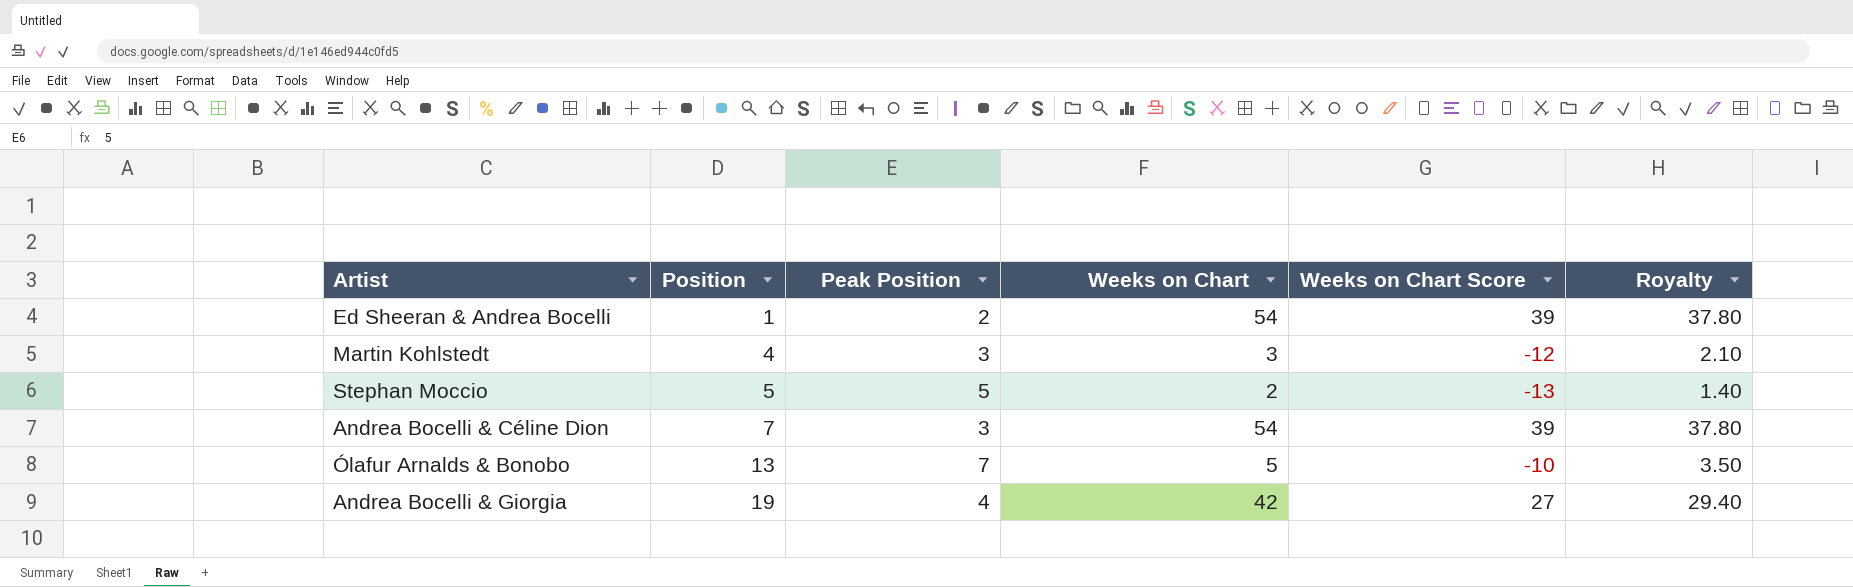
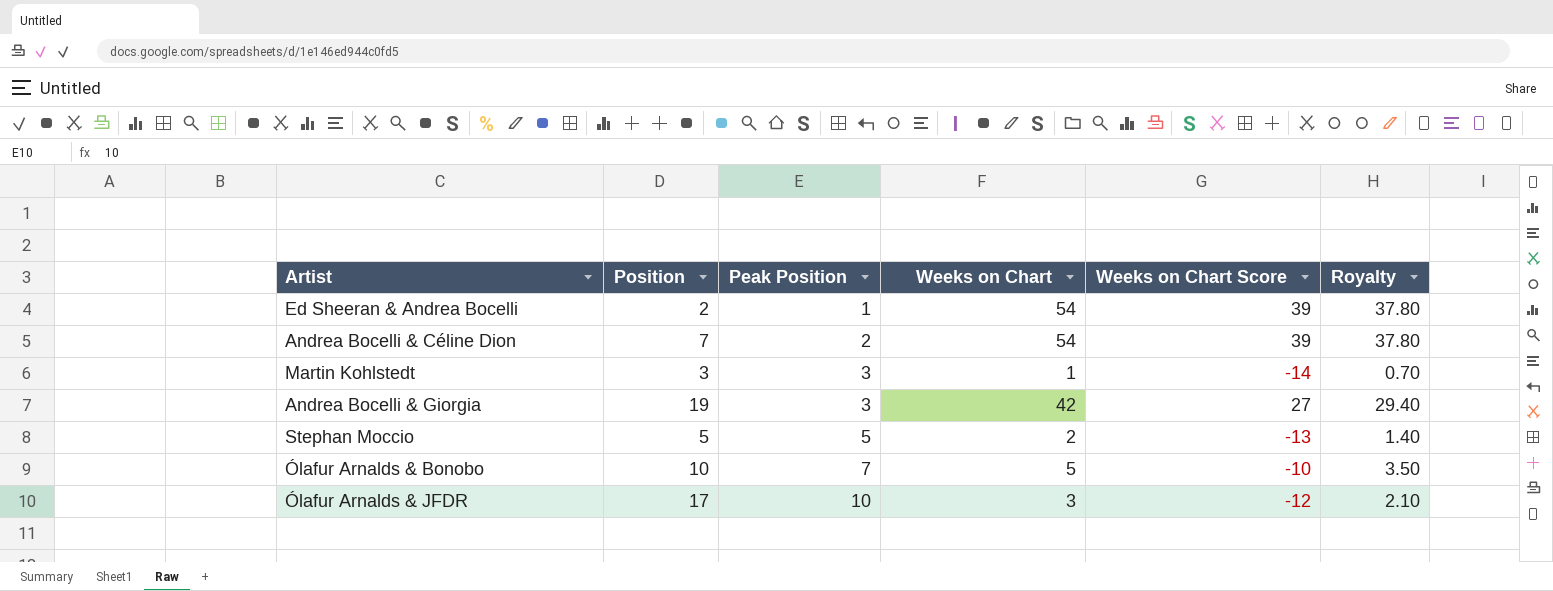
row order: Position ascending -> Peak Position ascending
Ed Sheeran & Andrea Bocelli | Position: 1 -> 2
Ed Sheeran & Andrea Bocelli | Peak Position: 2 -> 1
Andrea Bocelli & Céline Dion | Peak Position: 3 -> 2
Martin Kohlstedt | Position: 4 -> 3
Martin Kohlstedt | Weeks on Chart: 3 -> 1
Martin Kohlstedt | Weeks on Chart Score: -12 -> -14
Martin Kohlstedt | Royalty: 2.10 -> 0.70
Andrea Bocelli & Giorgia | Peak Position: 4 -> 3
Ólafur Arnalds & Bonobo | Position: 13 -> 10
row Ólafur Arnalds & JFDR: none -> 17 | 10 | 3 | -12 | 2.10

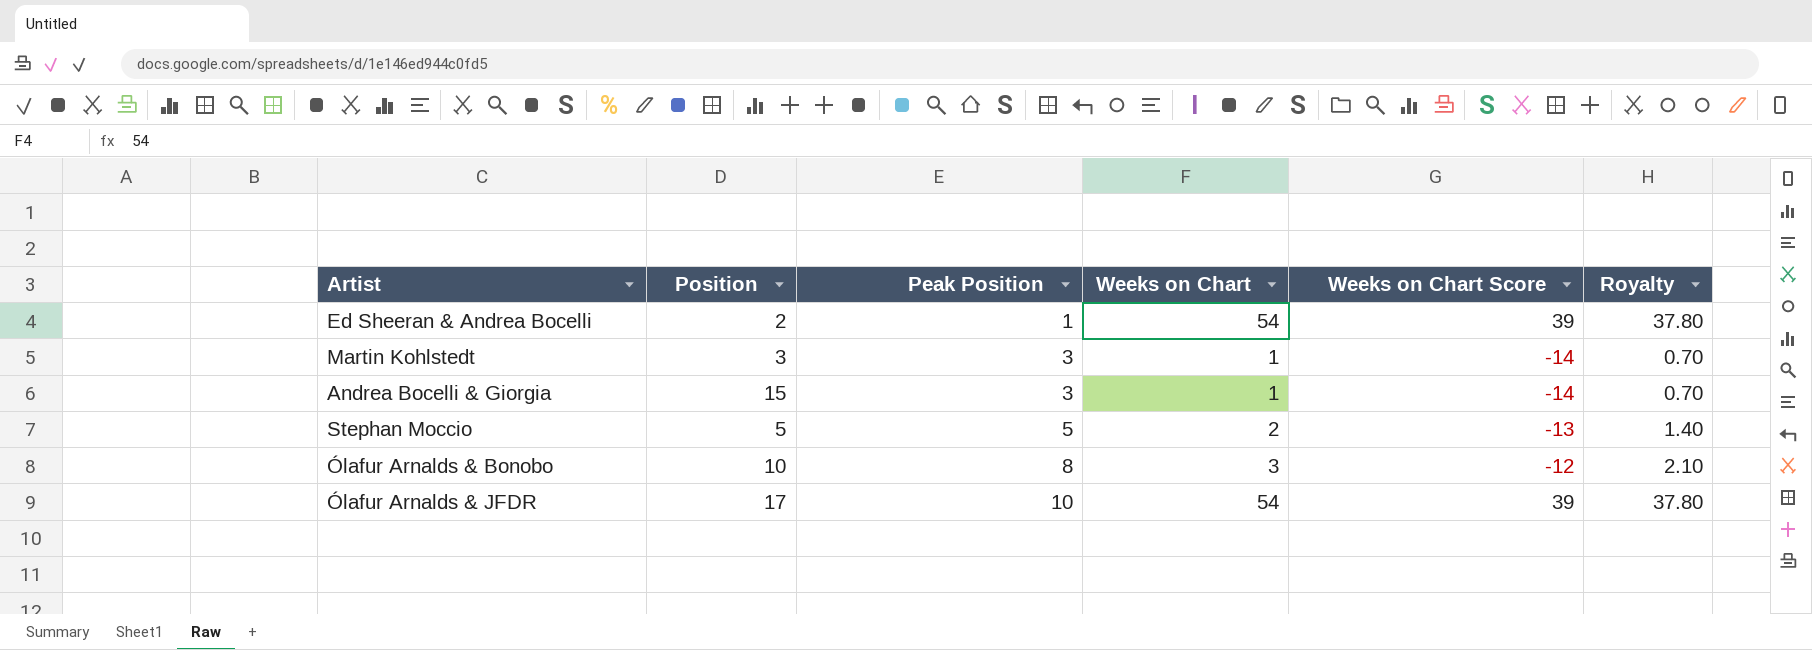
row Andrea Bocelli & Céline Dion: 7 | 2 | 54 | 39 | 37.80 -> none
Andrea Bocelli & Giorgia | Position: 19 -> 15
Andrea Bocelli & Giorgia | Weeks on Chart: 42 -> 1
Andrea Bocelli & Giorgia | Weeks on Chart Score: 27 -> -14
Andrea Bocelli & Giorgia | Royalty: 29.40 -> 0.70
Ólafur Arnalds & Bonobo | Peak Position: 7 -> 8
Ólafur Arnalds & Bonobo | Weeks on Chart: 5 -> 3
Ólafur Arnalds & Bonobo | Weeks on Chart Score: -10 -> -12
Ólafur Arnalds & Bonobo | Royalty: 3.50 -> 2.10
Ólafur Arnalds & JFDR | Weeks on Chart: 3 -> 54
Ólafur Arnalds & JFDR | Weeks on Chart Score: -12 -> 39
Ólafur Arnalds & JFDR | Royalty: 2.10 -> 37.80

